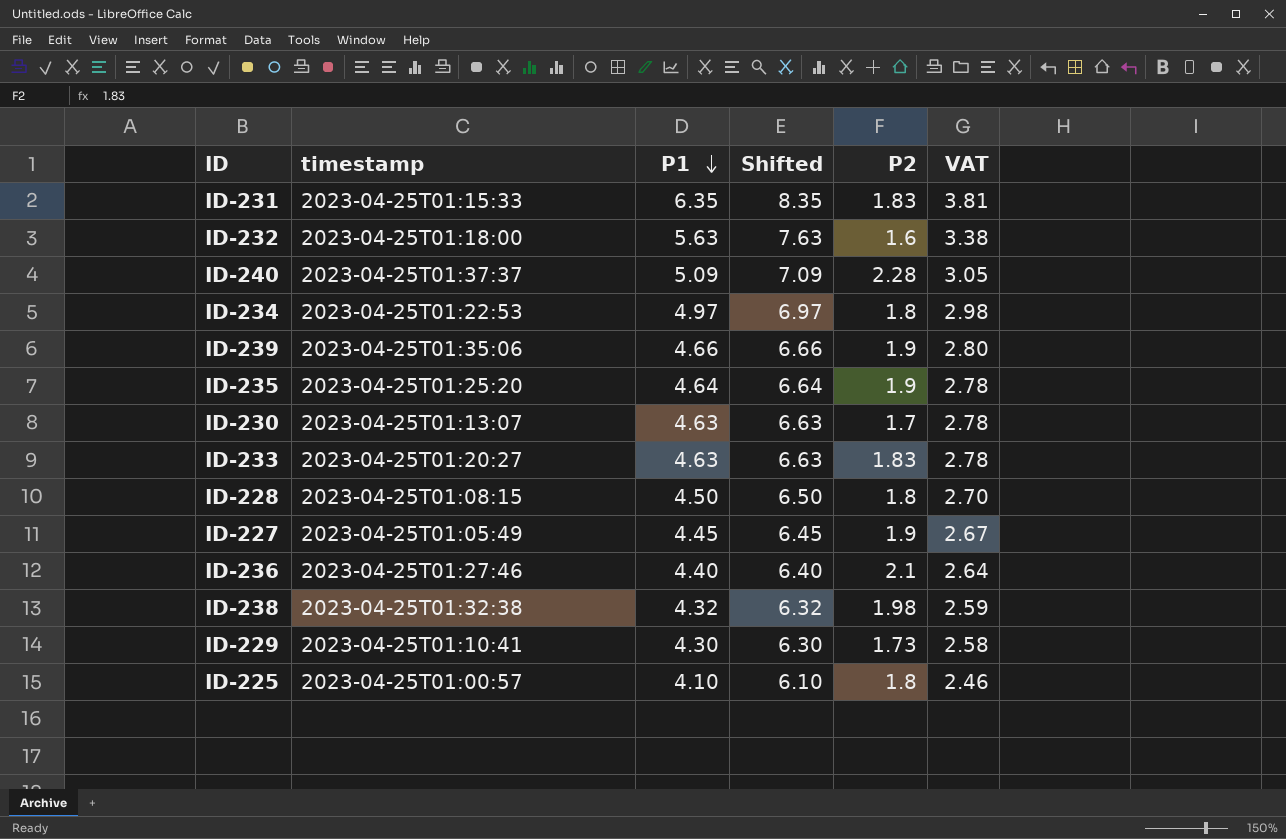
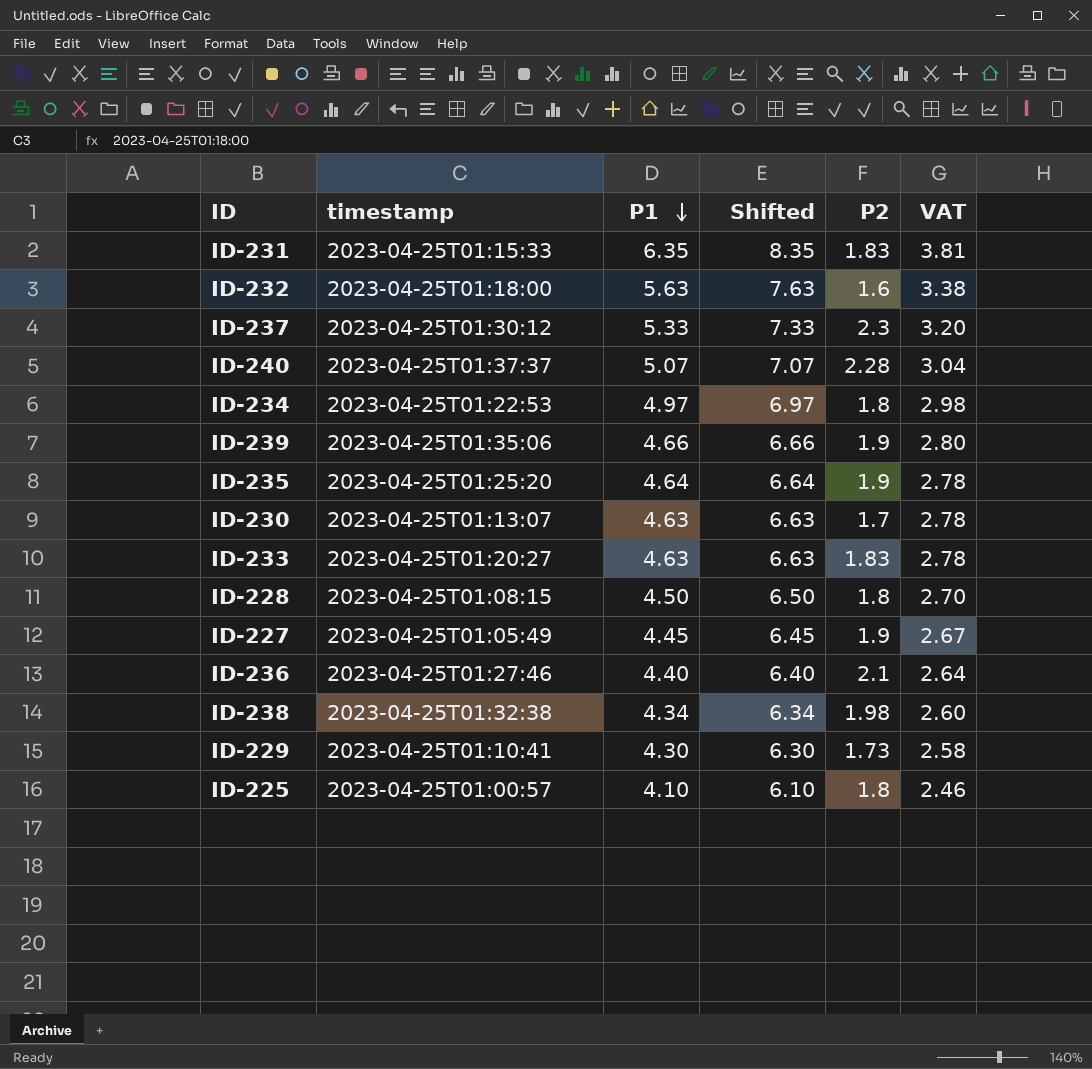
row ID-237: none -> 2023-04-25T01:30:12 | 5.33 | 7.33 | 2.3 | 3.20
ID-240 | P1: 5.09 -> 5.07
ID-240 | Shifted: 7.09 -> 7.07
ID-240 | VAT: 3.05 -> 3.04
ID-238 | P1: 4.32 -> 4.34
ID-238 | Shifted: 6.32 -> 6.34
ID-238 | VAT: 2.59 -> 2.60

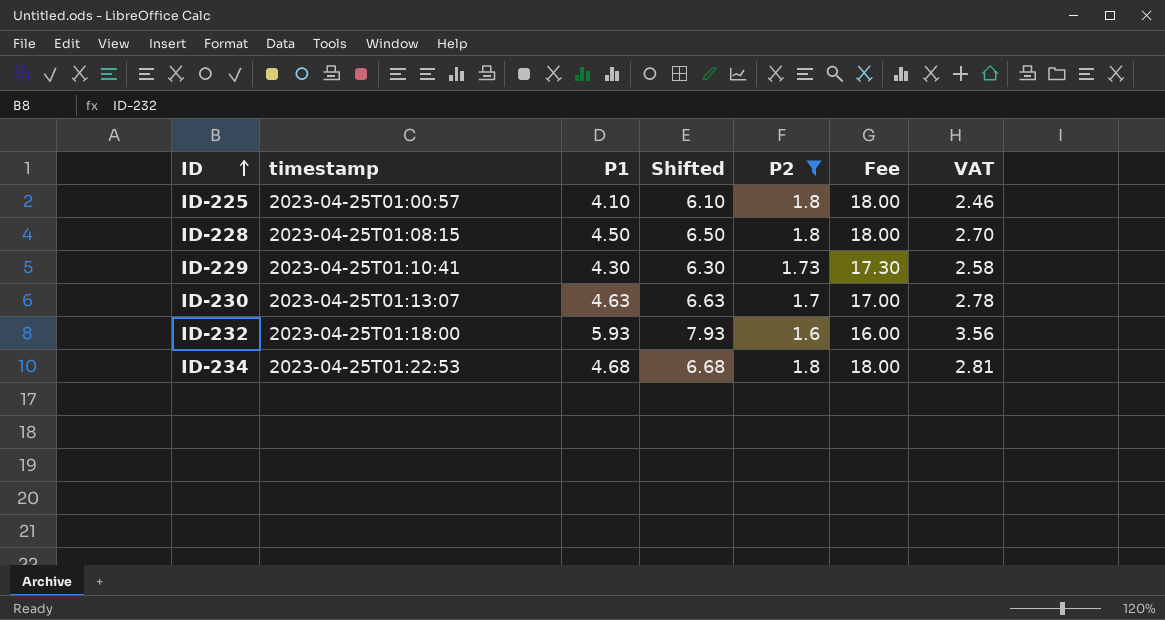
filter: none -> P2 <= 1.8
row order: P1 descending -> ID ascending
column Fee | formula: none -> [P2] * 10
ID-232 | P1: 5.63 -> 5.93
ID-232 | Shifted: 7.63 -> 7.93
ID-232 | VAT: 3.38 -> 3.56
ID-234 | P1: 4.97 -> 4.68
ID-234 | Shifted: 6.97 -> 6.68
ID-234 | VAT: 2.98 -> 2.81

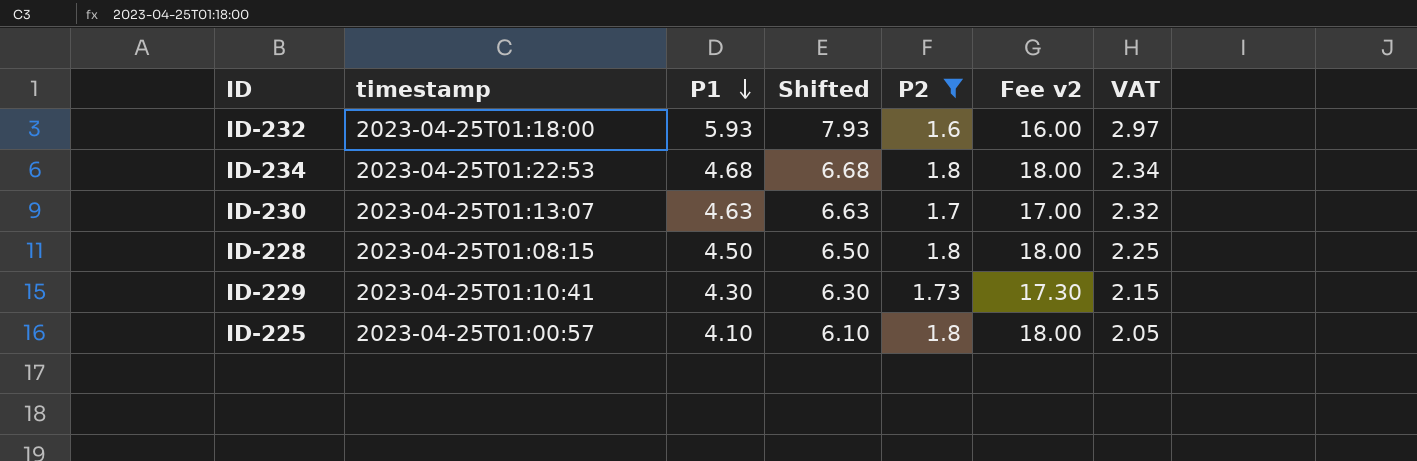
row order: ID ascending -> P1 descending
column name: Fee -> Fee v2
column VAT | formula: [P1] * 0.6 -> [P1] * 0.5

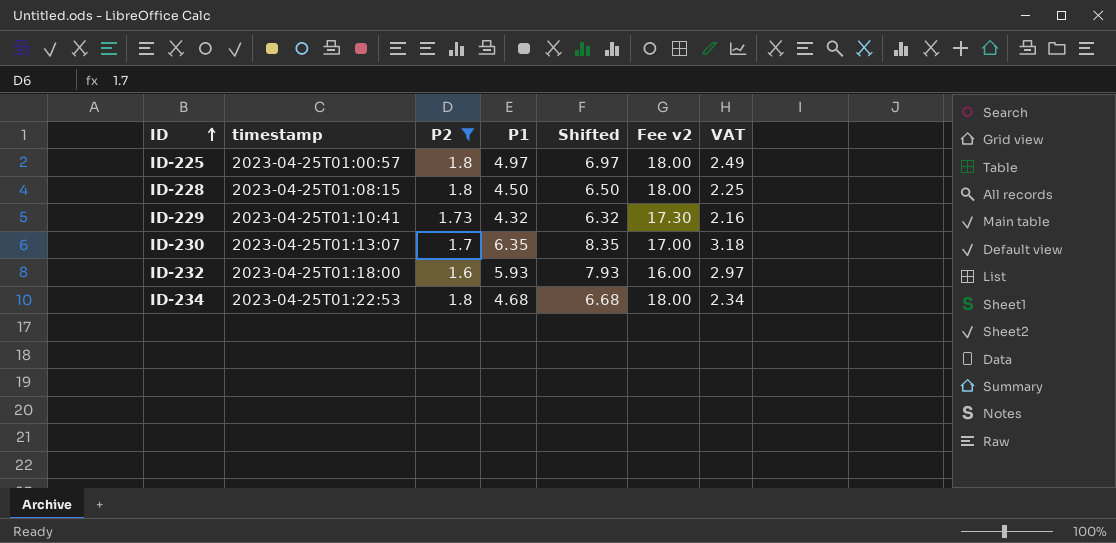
row order: P1 descending -> ID ascending
column P2 | position: 5 -> 3
ID-225 | P1: 4.10 -> 4.97
ID-225 | Shifted: 6.10 -> 6.97
ID-225 | VAT: 2.05 -> 2.49
ID-229 | P1: 4.30 -> 4.32
ID-229 | Shifted: 6.30 -> 6.32
ID-229 | VAT: 2.15 -> 2.16
ID-230 | P1: 4.63 -> 6.35
ID-230 | Shifted: 6.63 -> 8.35
ID-230 | VAT: 2.32 -> 3.18

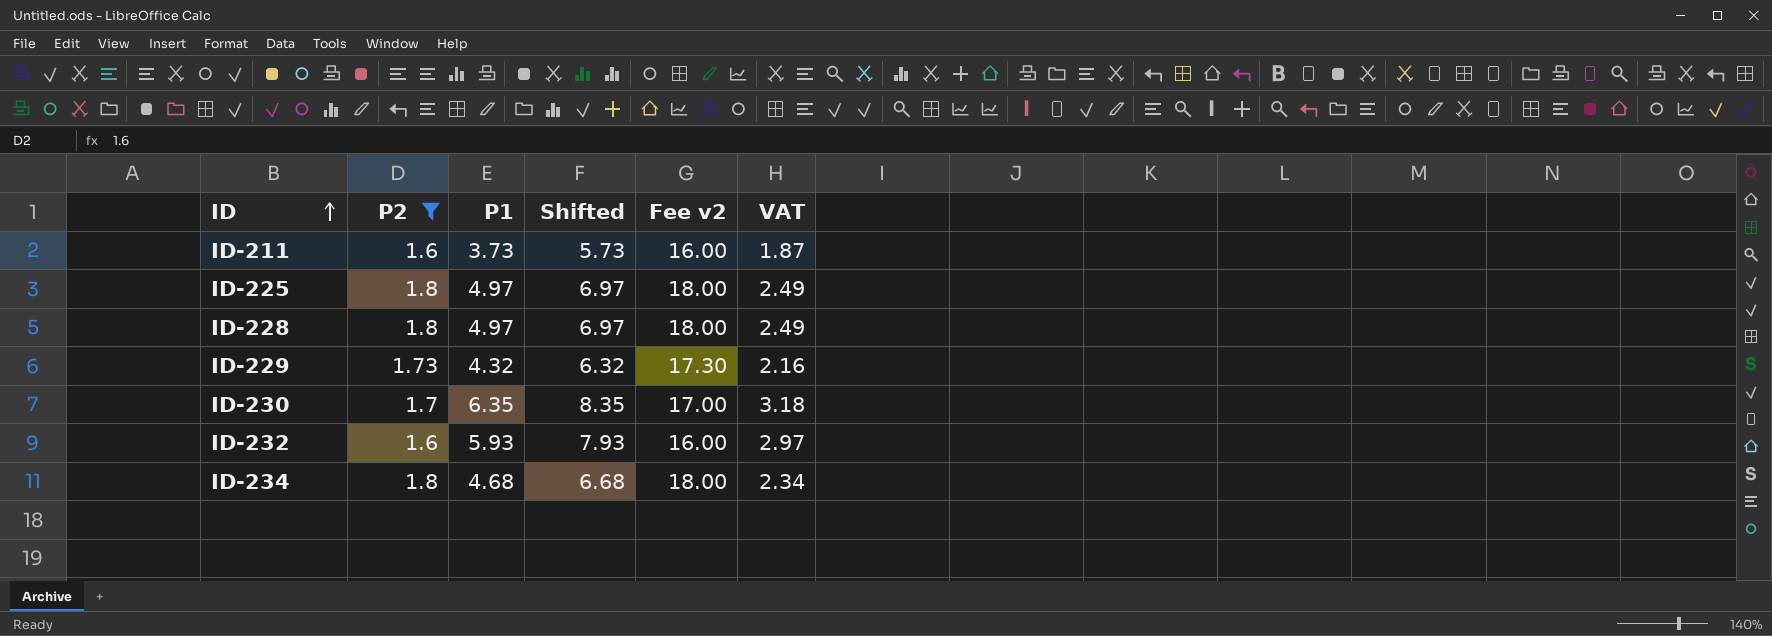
column timestamp | position: 2 -> none
row ID-211: none -> 1.6 | 3.73 | 5.73 | 16.00 | 1.87
ID-228 | P1: 4.50 -> 4.97
ID-228 | Shifted: 6.50 -> 6.97
ID-228 | VAT: 2.25 -> 2.49

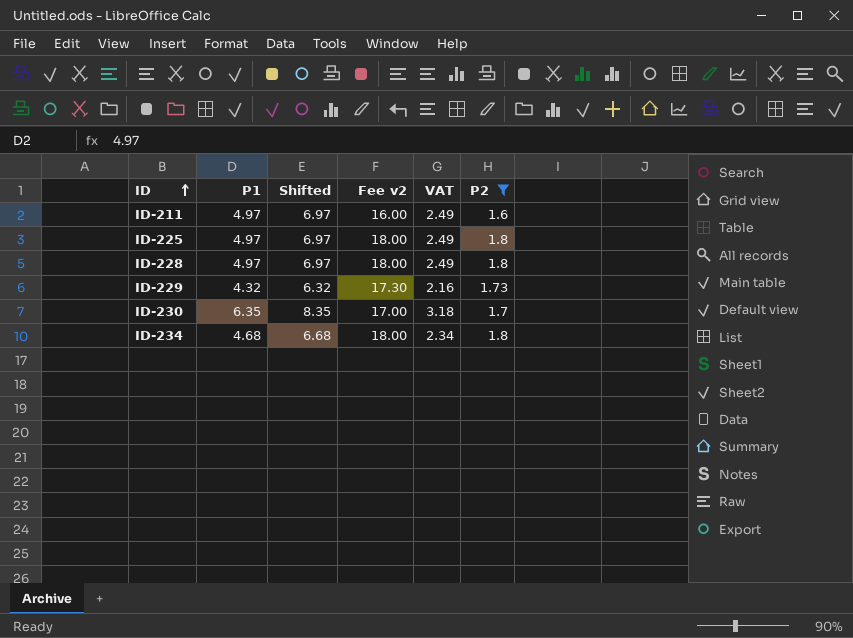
column P2 | position: 2 -> 6
row ID-232: 1.6 | 5.93 | 7.93 | 16.00 | 2.97 -> none
ID-211 | P1: 3.73 -> 4.97
ID-211 | Shifted: 5.73 -> 6.97
ID-211 | VAT: 1.87 -> 2.49

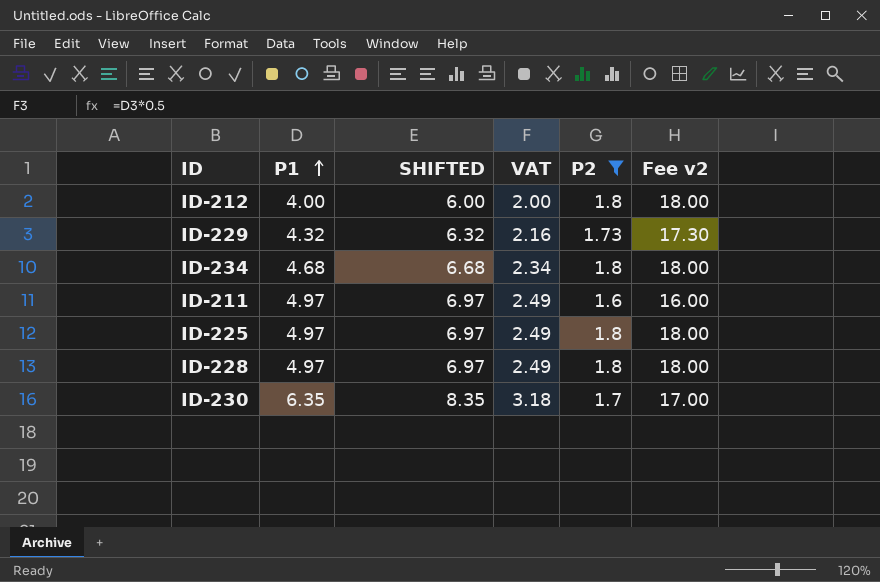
row order: ID ascending -> P1 ascending
column name: Shifted -> SHIFTED
column Fee v2 | position: 4 -> 6
row ID-212: none -> 4.00 | 6.00 | 2.00 | 1.8 | 18.00

